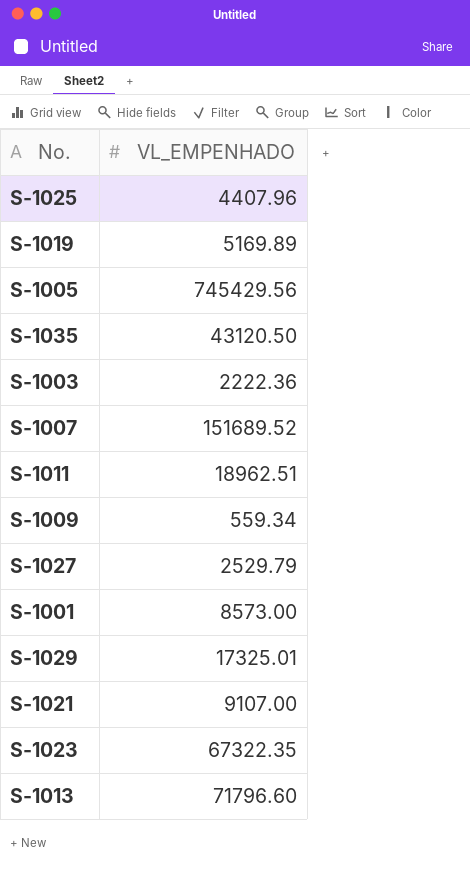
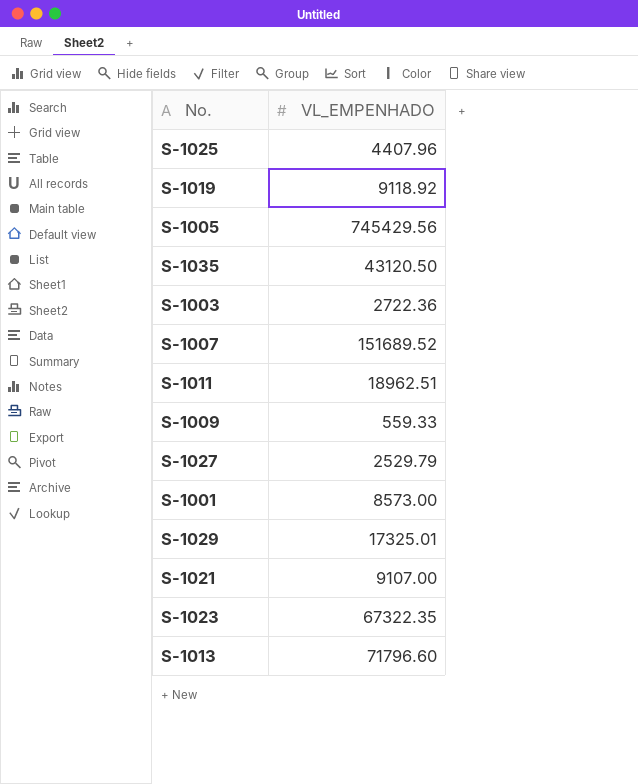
S-1019 | VL_EMPENHADO: 5169.89 -> 9118.92
S-1003 | VL_EMPENHADO: 2222.36 -> 2722.36
S-1009 | VL_EMPENHADO: 559.34 -> 559.33

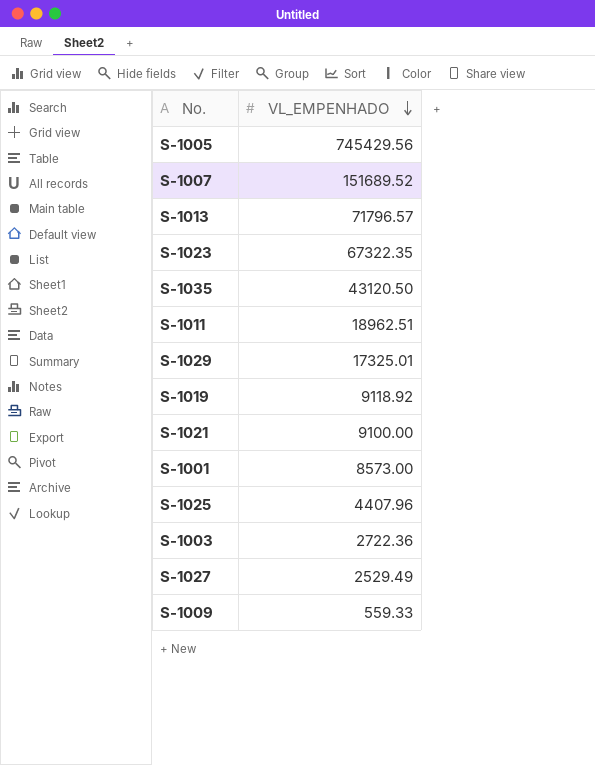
row order: none -> VL_EMPENHADO descending
S-1013 | VL_EMPENHADO: 71796.60 -> 71796.57
S-1021 | VL_EMPENHADO: 9107.00 -> 9100.00
S-1027 | VL_EMPENHADO: 2529.79 -> 2529.49

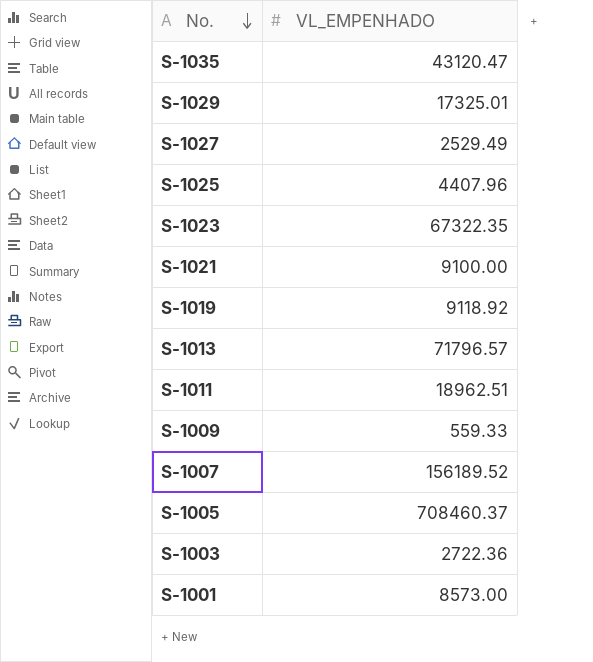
row order: VL_EMPENHADO descending -> No. descending
S-1035 | VL_EMPENHADO: 43120.50 -> 43120.47
S-1007 | VL_EMPENHADO: 151689.52 -> 156189.52
S-1005 | VL_EMPENHADO: 745429.56 -> 708460.37

